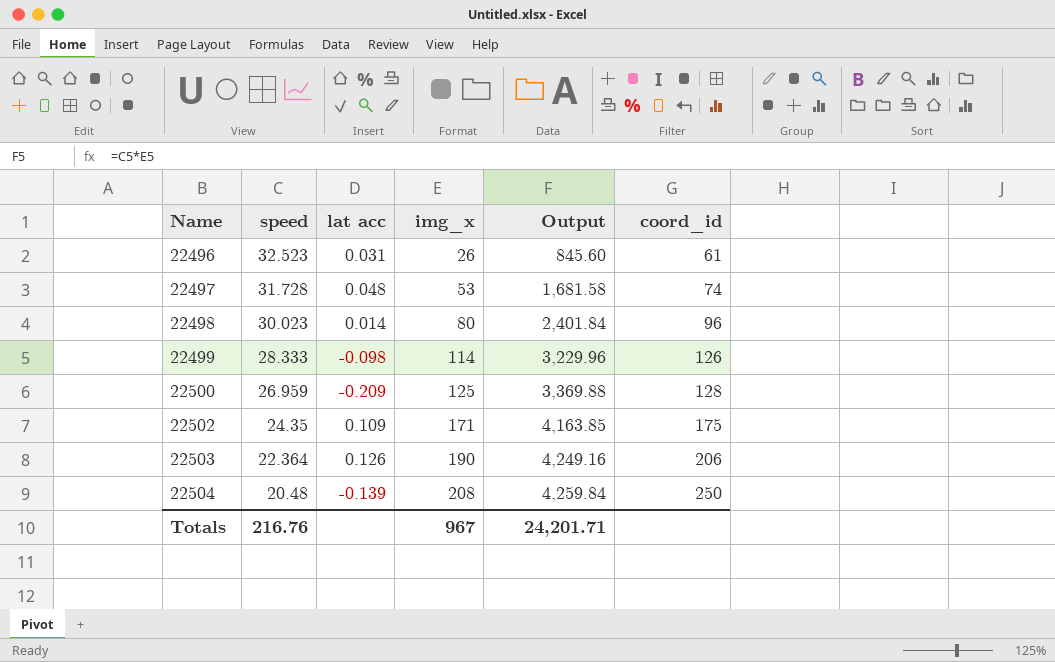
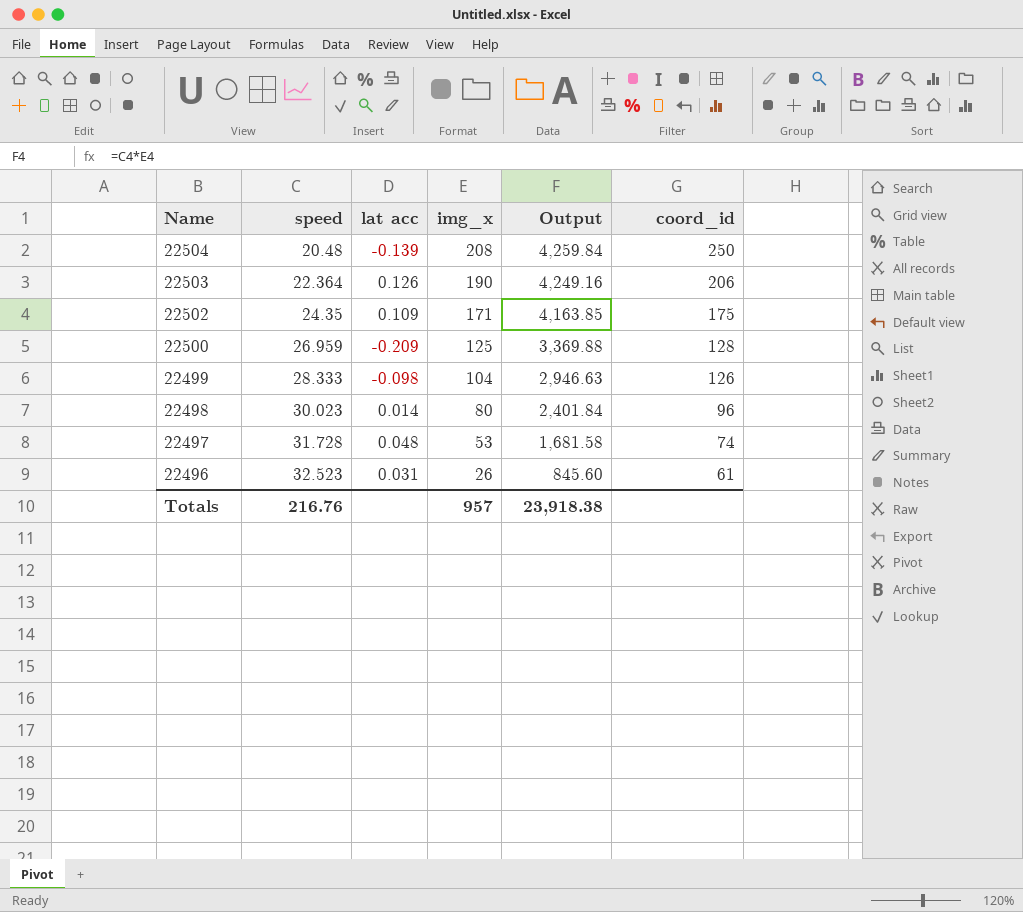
row order: Name ascending -> Name descending
22499 | img_x: 114 -> 104
22499 | Output: 3,229.96 -> 2,946.63
Totals | img_x: 967 -> 957
Totals | Output: 24,201.71 -> 23,918.38

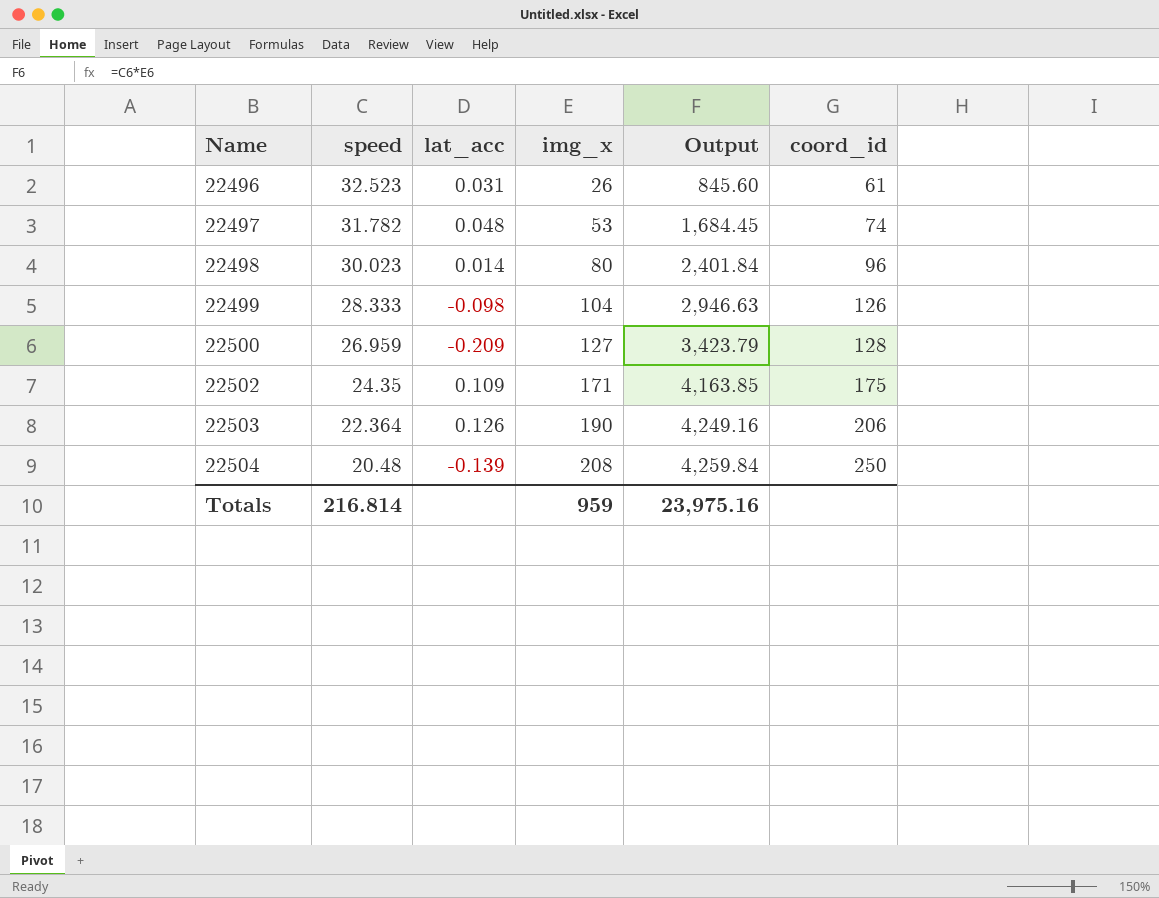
row order: Name descending -> Name ascending
column name: lat acc -> lat_acc
22497 | speed: 31.728 -> 31.782
22497 | Output: 1,681.58 -> 1,684.45
22500 | img_x: 125 -> 127
22500 | Output: 3,369.88 -> 3,423.79
Totals | speed: 216.76 -> 216.814
Totals | img_x: 957 -> 959
Totals | Output: 23,918.38 -> 23,975.16

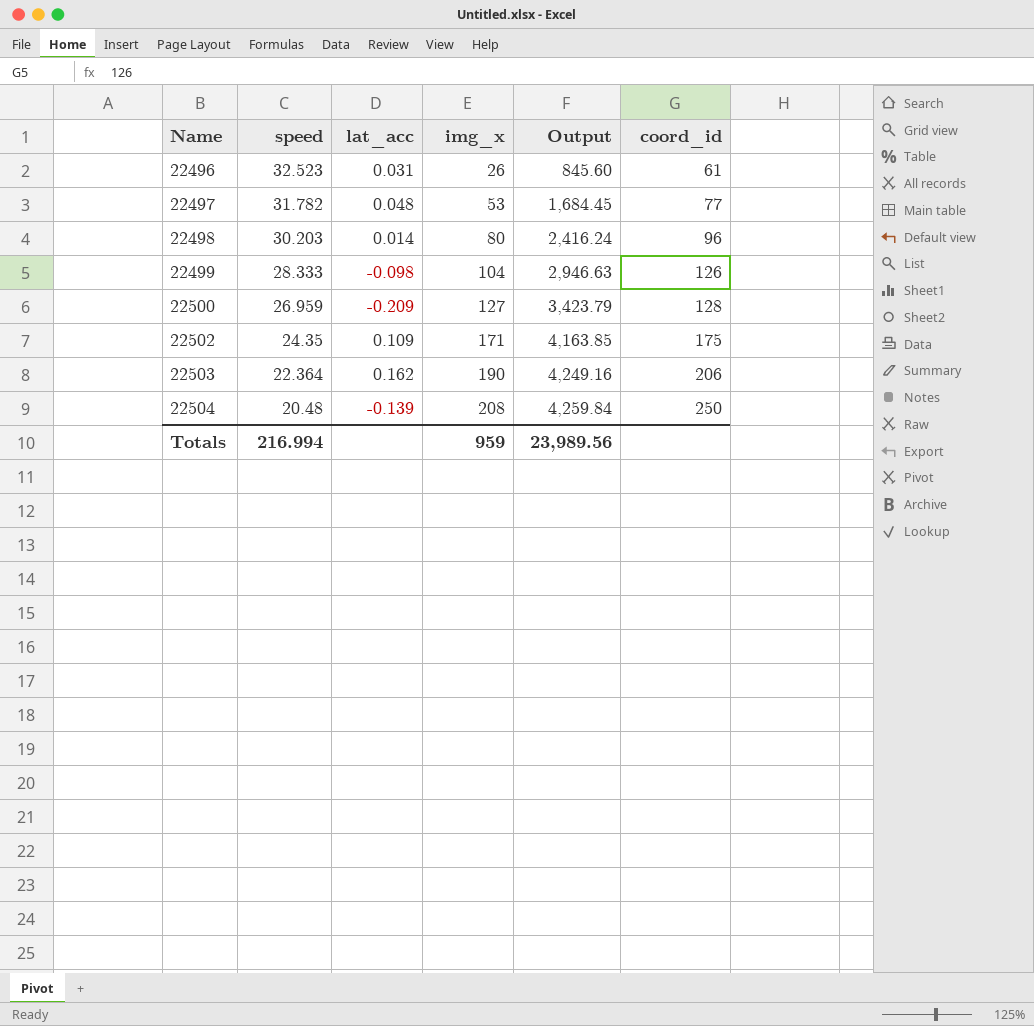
22497 | coord_id: 74 -> 77
22498 | speed: 30.023 -> 30.203
22498 | Output: 2,401.84 -> 2,416.24
22503 | lat_acc: 0.126 -> 0.162
Totals | speed: 216.814 -> 216.994
Totals | Output: 23,975.16 -> 23,989.56

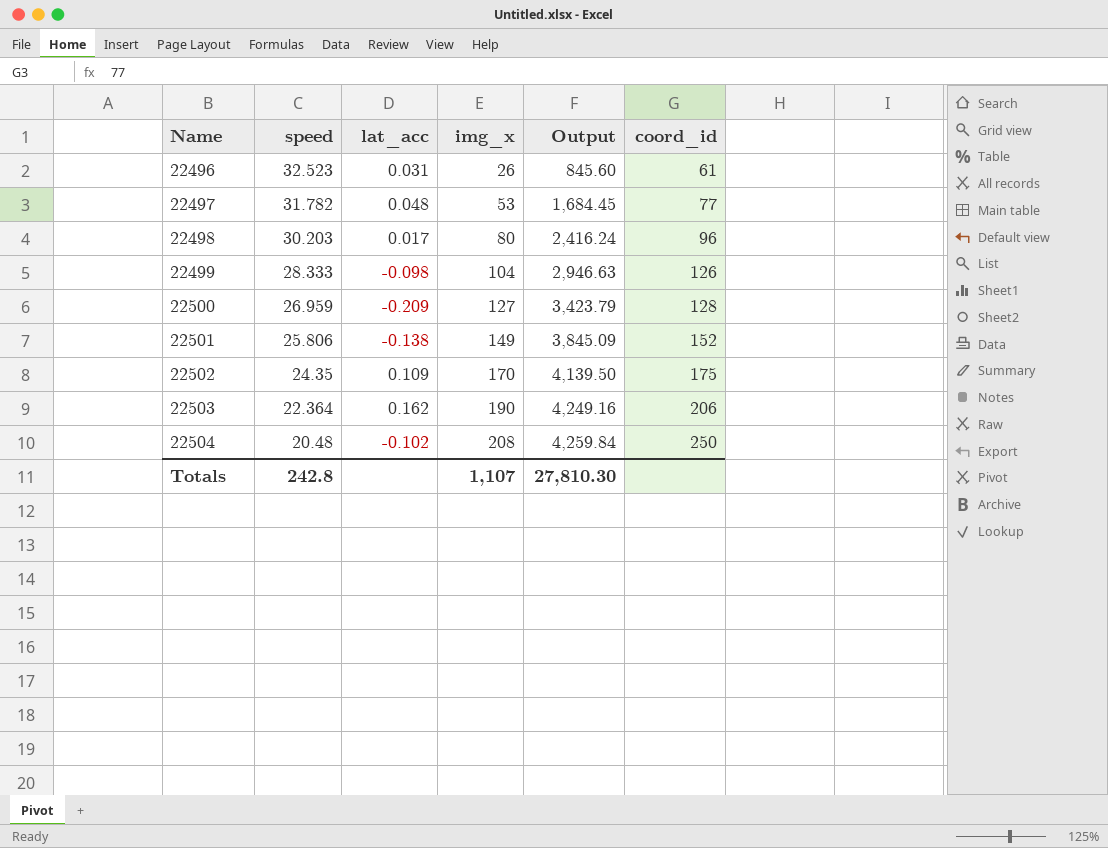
22498 | lat_acc: 0.014 -> 0.017
row 22501: none -> 25.806 | -0.138 | 149 | 3,845.09 | 152
22502 | img_x: 171 -> 170
22502 | Output: 4,163.85 -> 4,139.50
22504 | lat_acc: -0.139 -> -0.102
Totals | speed: 216.994 -> 242.8
Totals | img_x: 959 -> 1,107
Totals | Output: 23,989.56 -> 27,810.30

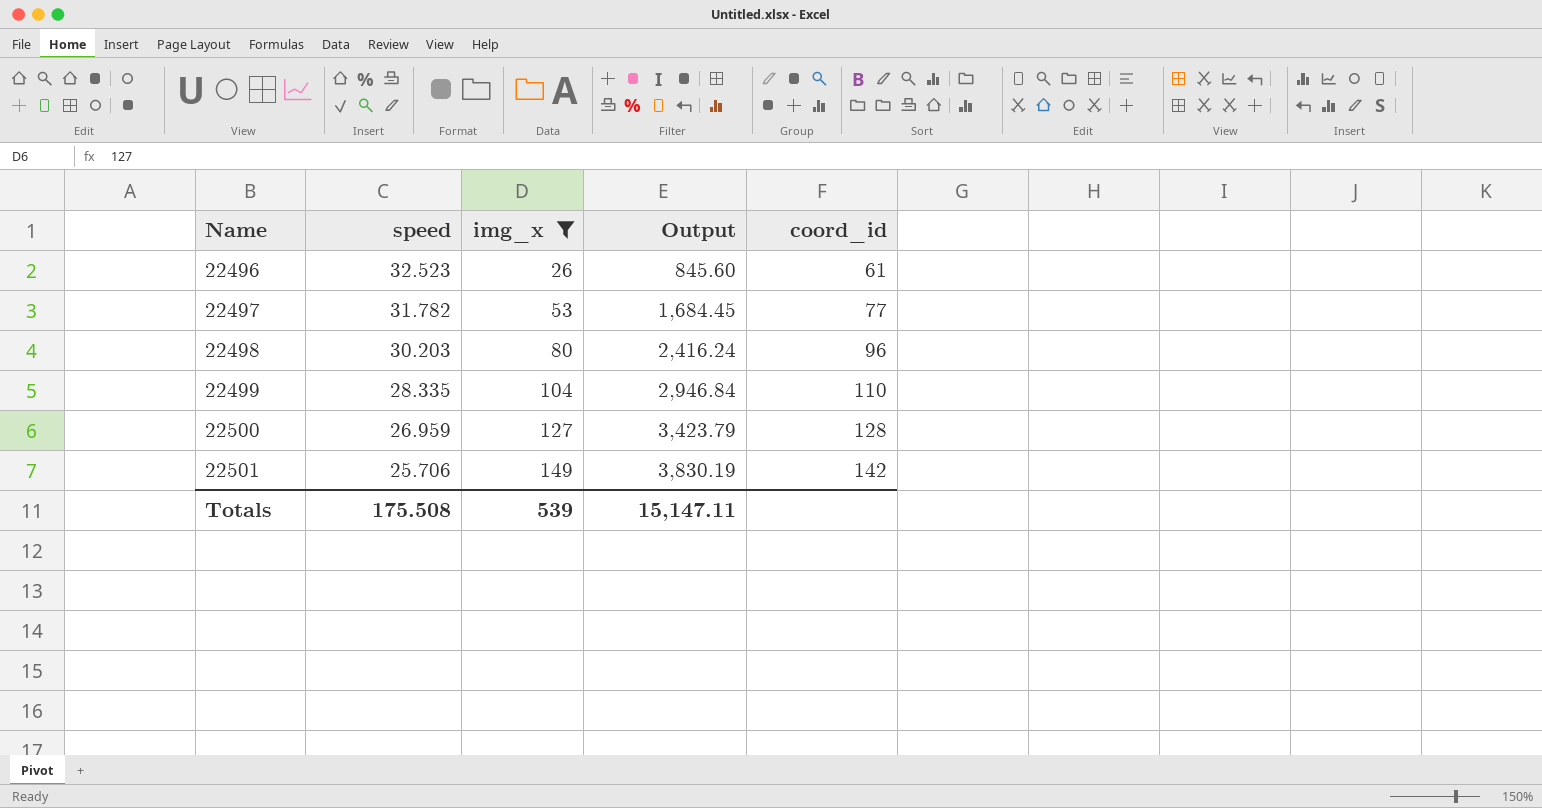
filter: none -> img_x <= 149
column lat_acc | position: 3 -> none
22499 | speed: 28.333 -> 28.335
22499 | Output: 2,946.63 -> 2,946.84
22499 | coord_id: 126 -> 110
22501 | speed: 25.806 -> 25.706
22501 | Output: 3,845.09 -> 3,830.19
22501 | coord_id: 152 -> 142
Totals | speed: 242.8 -> 175.508
Totals | img_x: 1,107 -> 539
Totals | Output: 27,810.30 -> 15,147.11

